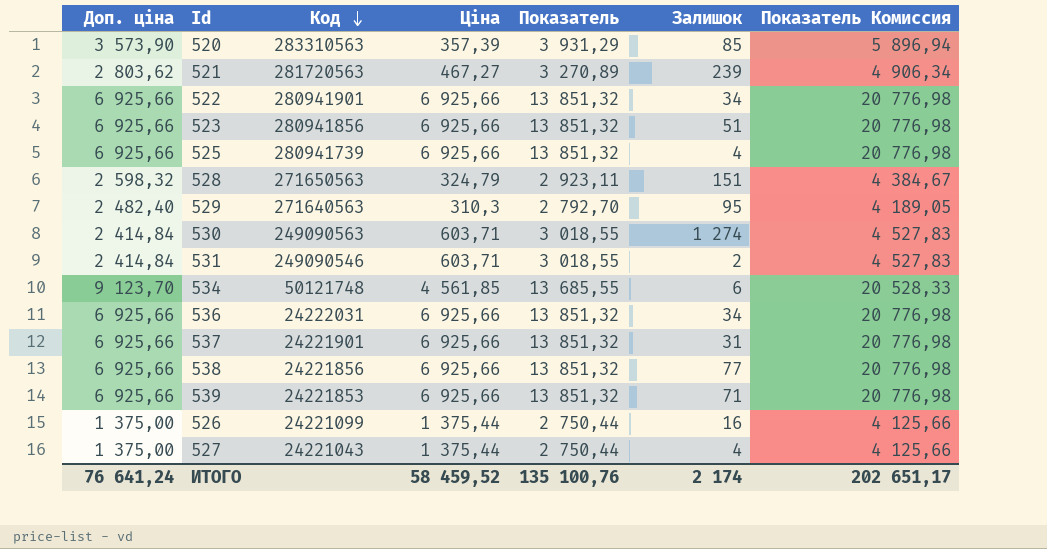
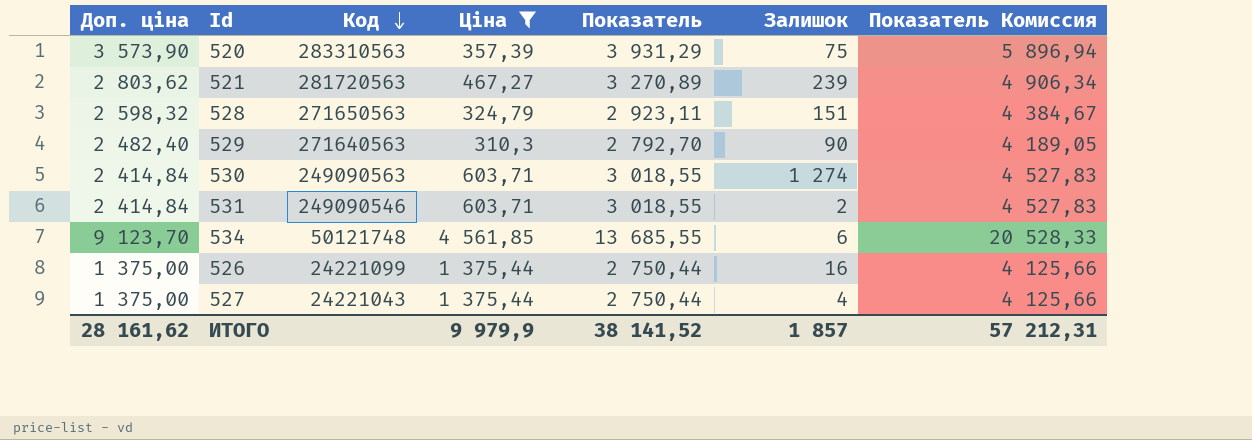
filter: none -> Ціна != 6 925,66
520 | Залишок: 85 -> 75
529 | Залишок: 95 -> 90
ИТОГО | Доп. ціна: 76 641,24 -> 28 161,62
ИТОГО | Ціна: 58 459,52 -> 9 979,9
ИТОГО | Показатель: 135 100,76 -> 38 141,52
ИТОГО | Залишок: 2 174 -> 1 857
ИТОГО | Показатель Комиссия: 202 651,17 -> 57 212,31

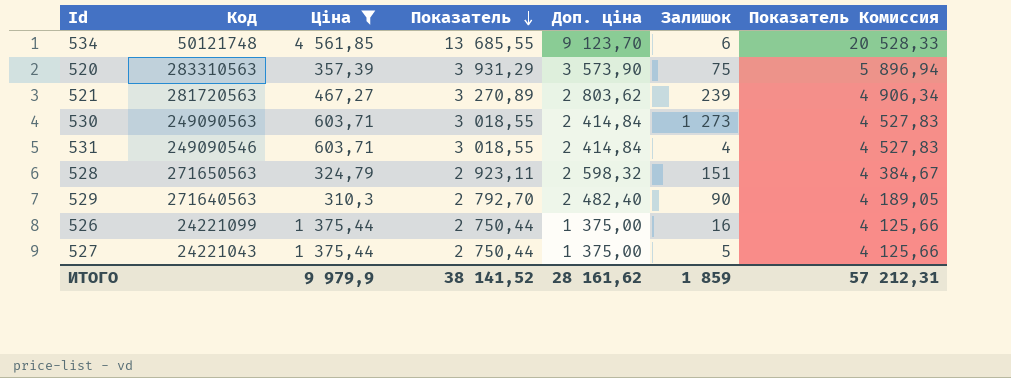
row order: Код descending -> Показатель descending
column Доп. ціна | position: 1 -> 5
530 | Залишок: 1 274 -> 1 273
531 | Залишок: 2 -> 4
527 | Залишок: 4 -> 5
ИТОГО | Залишок: 1 857 -> 1 859

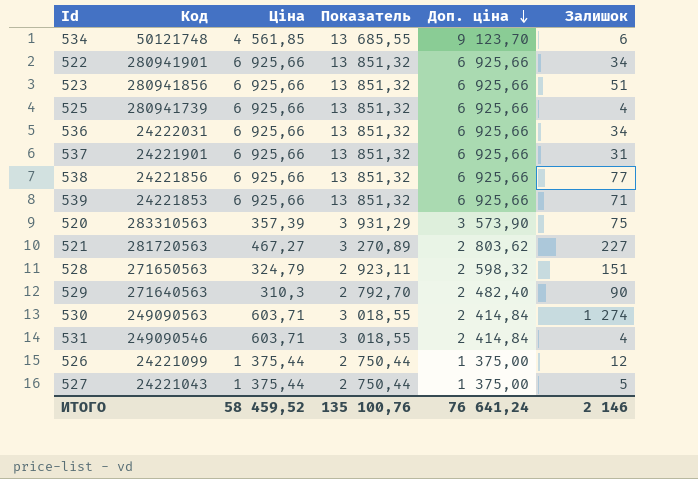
filter: Ціна != 6 925,66 -> none
row order: Показатель descending -> Доп. ціна descending
column Показатель Комиссия | formula: [Показатель] * 1,5 -> none
521 | Залишок: 239 -> 227
530 | Залишок: 1 273 -> 1 274
526 | Залишок: 16 -> 12
ИТОГО | Ціна: 9 979,9 -> 58 459,52
ИТОГО | Показатель: 38 141,52 -> 135 100,76
ИТОГО | Доп. ціна: 28 161,62 -> 76 641,24
ИТОГО | Залишок: 1 859 -> 2 146

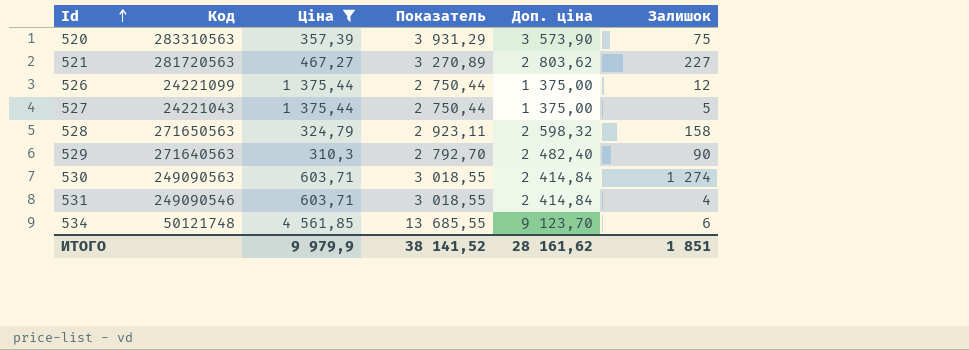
filter: none -> Ціна != 6 925,66
row order: Доп. ціна descending -> Id ascending
528 | Залишок: 151 -> 158
ИТОГО | Ціна: 58 459,52 -> 9 979,9
ИТОГО | Показатель: 135 100,76 -> 38 141,52
ИТОГО | Доп. ціна: 76 641,24 -> 28 161,62
ИТОГО | Залишок: 2 146 -> 1 851

